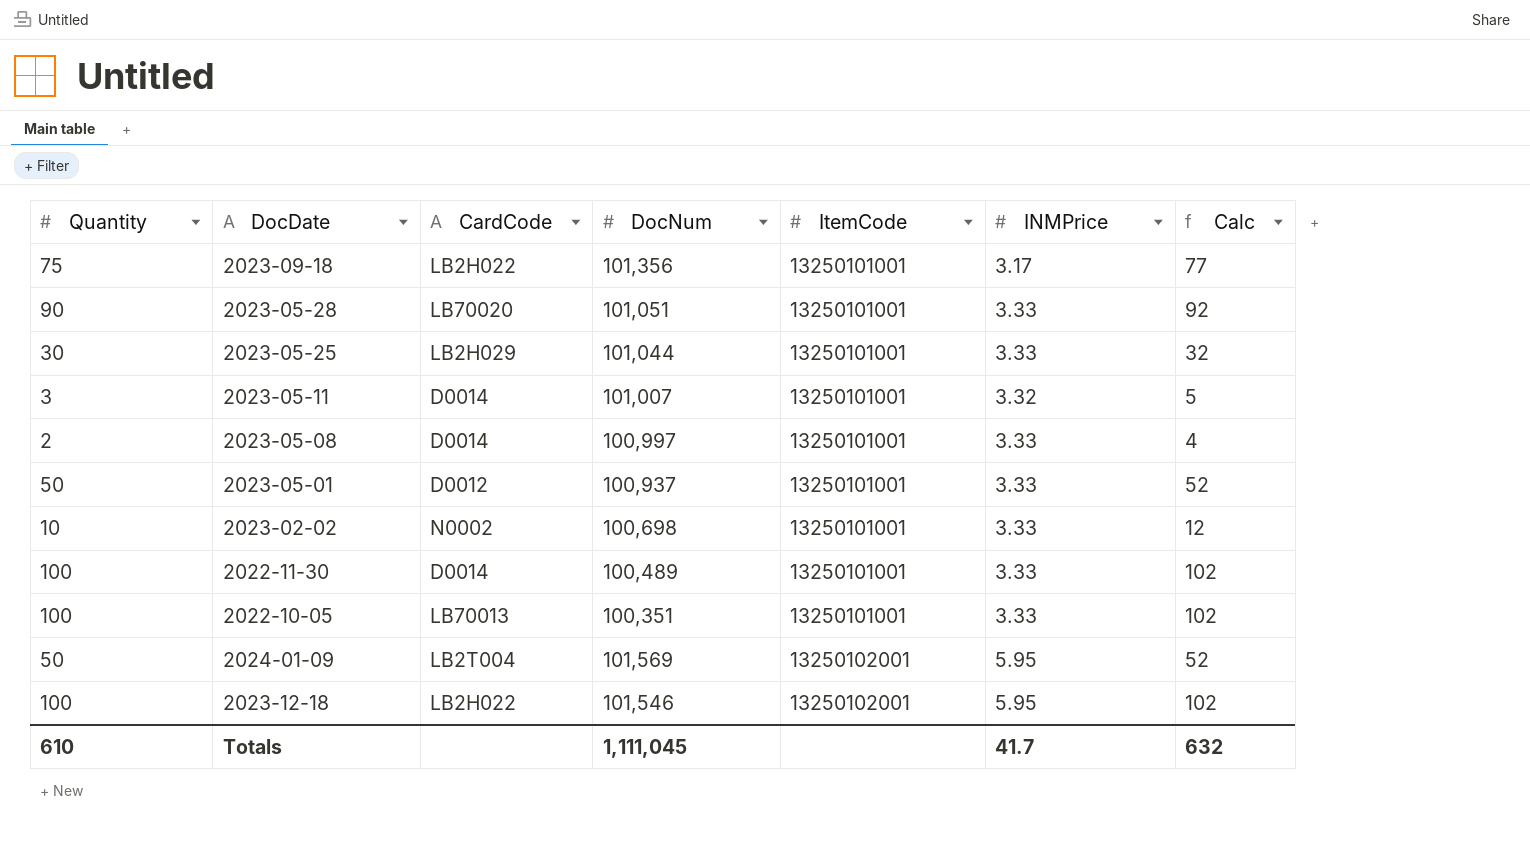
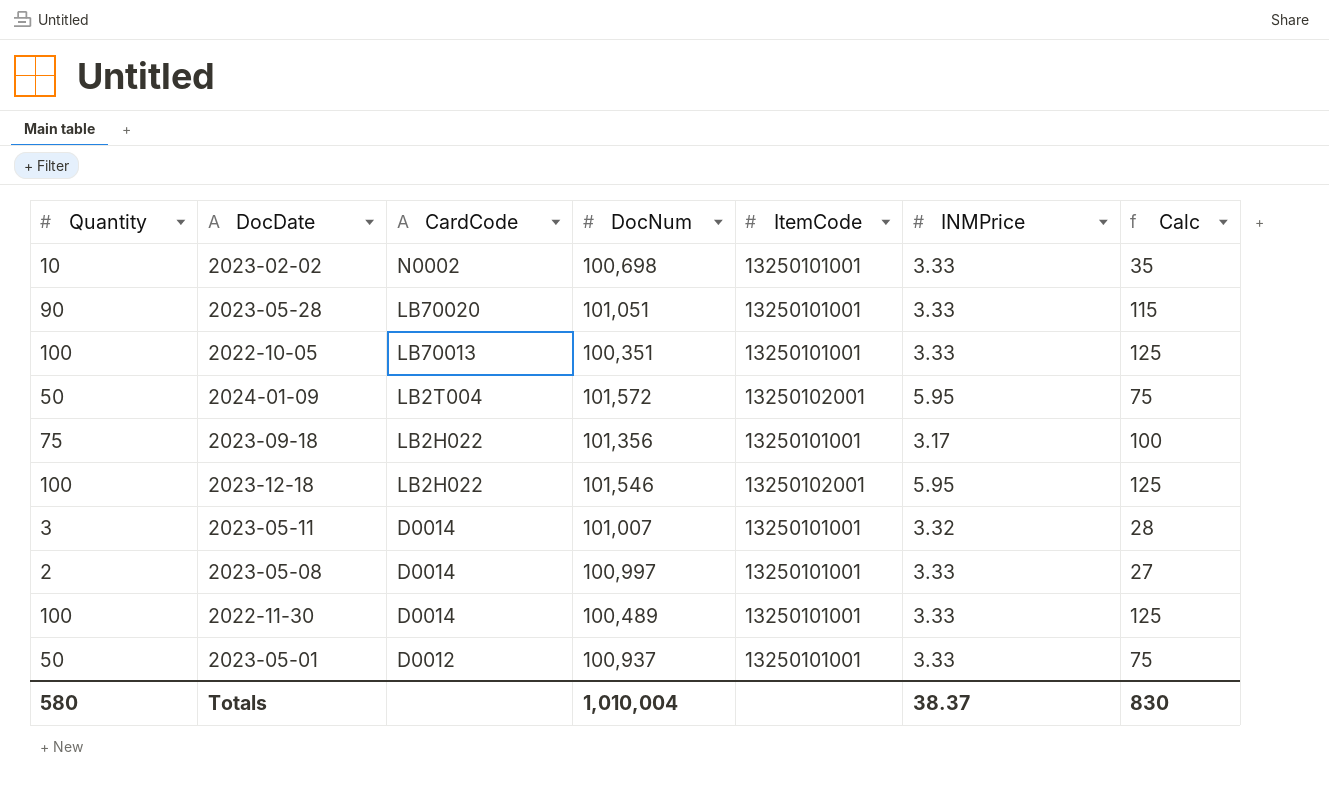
row order: ItemCode ascending -> CardCode descending
column Calc | formula: [Quantity] + 2 -> [Quantity] + 25
row 2023-05-25: 30 | LB2H029 | 101,044 | 13250101001 | 3.33 | 32 -> none
2024-01-09 | DocNum: 101,569 -> 101,572
Totals | Quantity: 610 -> 580
Totals | DocNum: 1,111,045 -> 1,010,004
Totals | INMPrice: 41.7 -> 38.37
Totals | Calc: 632 -> 830

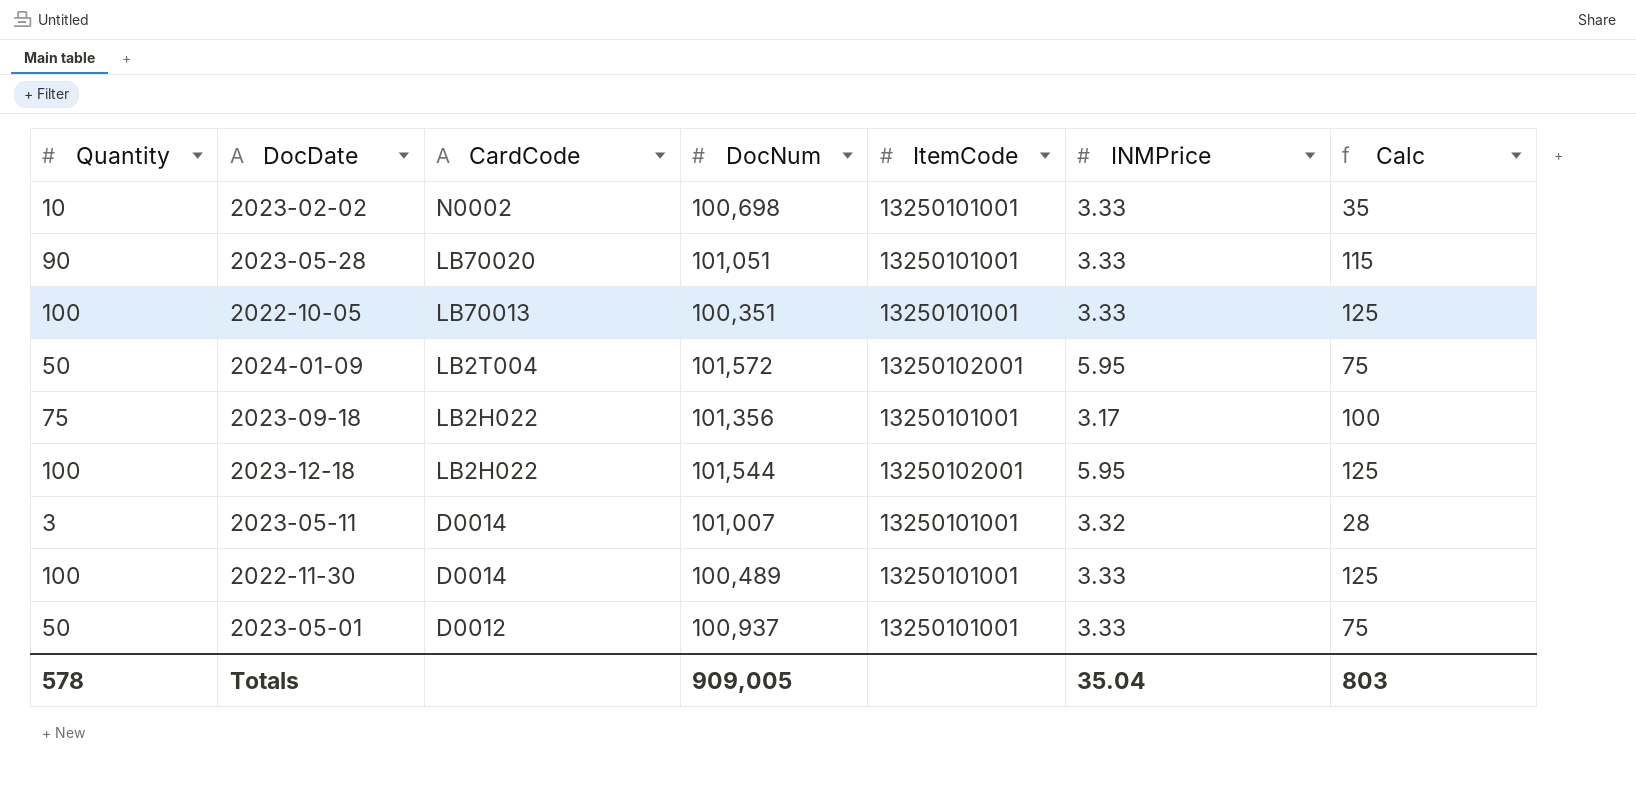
row 2023-05-08: 2 | D0014 | 100,997 | 13250101001 | 3.33 | 27 -> none
2023-12-18 | DocNum: 101,546 -> 101,544
Totals | Quantity: 580 -> 578
Totals | DocNum: 1,010,004 -> 909,005
Totals | INMPrice: 38.37 -> 35.04
Totals | Calc: 830 -> 803

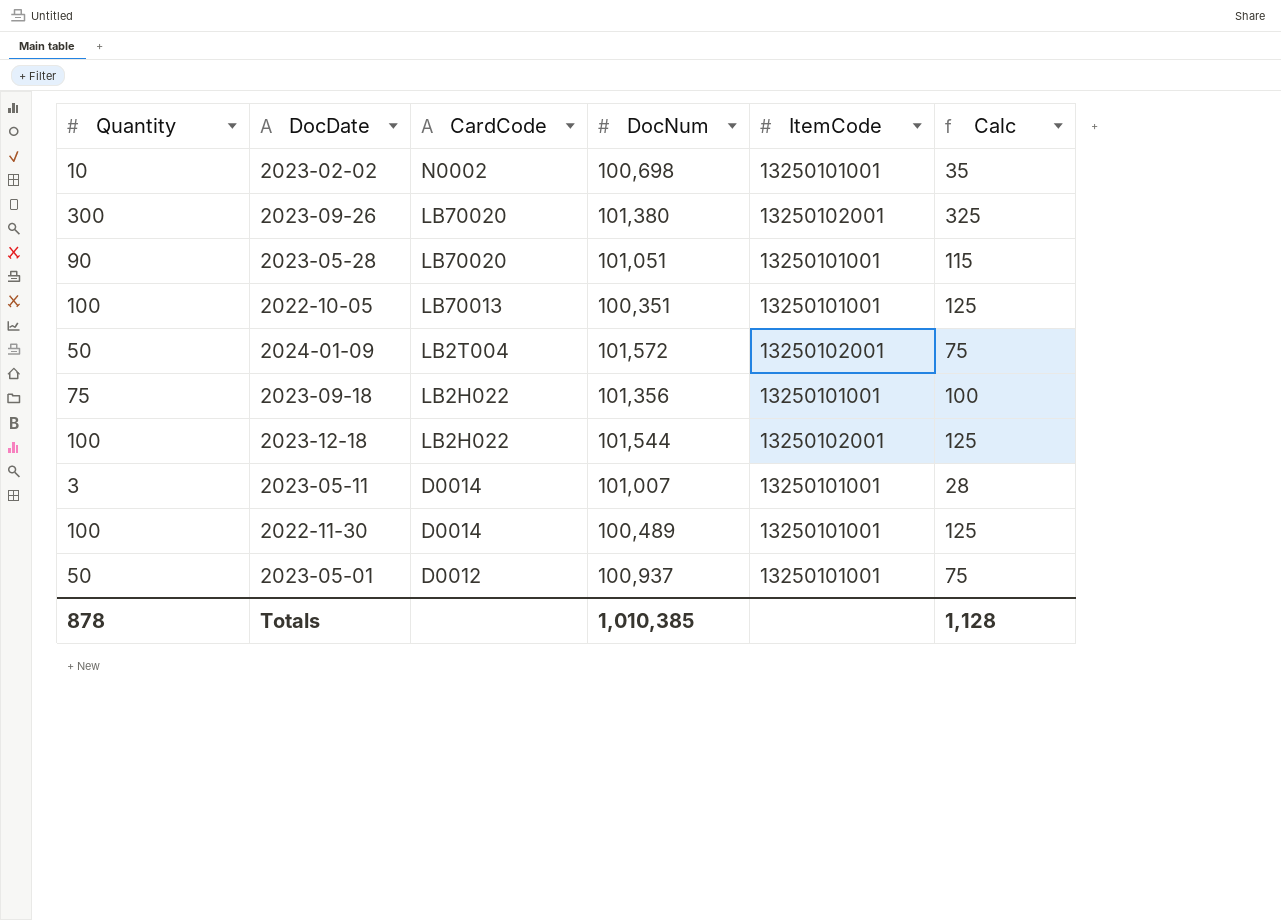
column INMPrice | position: 6 -> none
row 2023-09-26: none -> 300 | LB70020 | 101,380 | 13250102001 | 325
Totals | Quantity: 578 -> 878
Totals | DocNum: 909,005 -> 1,010,385
Totals | Calc: 803 -> 1,128

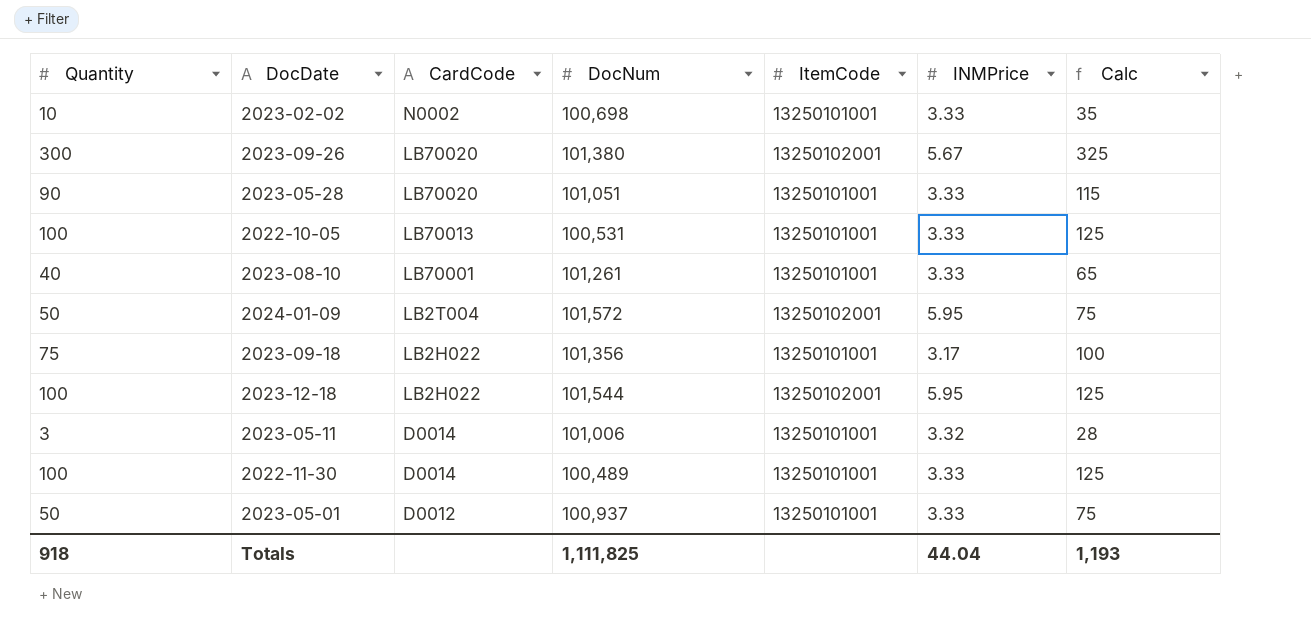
column INMPrice | position: none -> 6
2022-10-05 | DocNum: 100,351 -> 100,531
row 2023-08-10: none -> 40 | LB70001 | 101,261 | 13250101001 | 3.33 | 65
2023-05-11 | DocNum: 101,007 -> 101,006
Totals | Quantity: 878 -> 918
Totals | DocNum: 1,010,385 -> 1,111,825
Totals | Calc: 1,128 -> 1,193

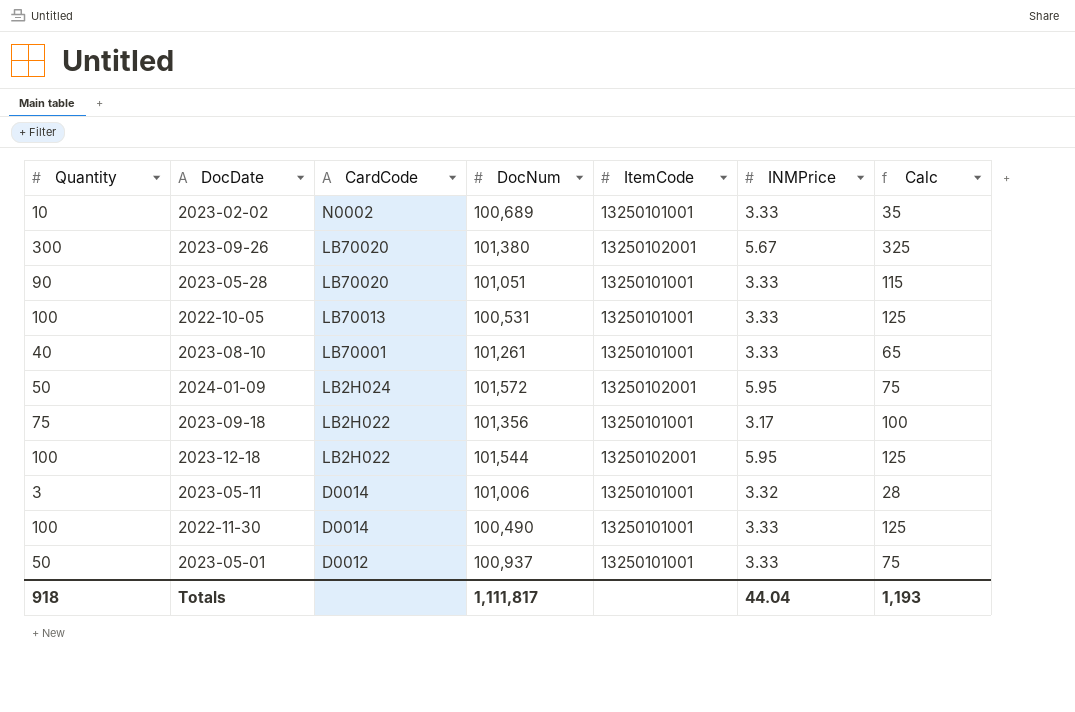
2023-02-02 | DocNum: 100,698 -> 100,689
2024-01-09 | CardCode: LB2T004 -> LB2H024
2022-11-30 | DocNum: 100,489 -> 100,490
Totals | DocNum: 1,111,825 -> 1,111,817

